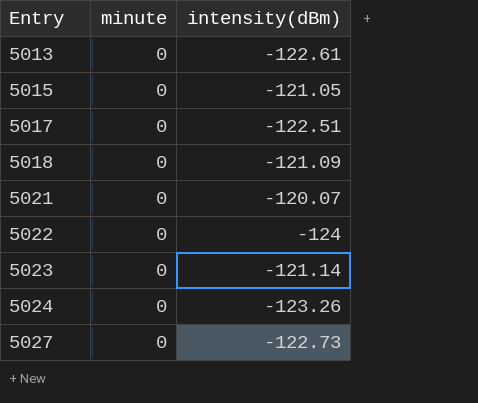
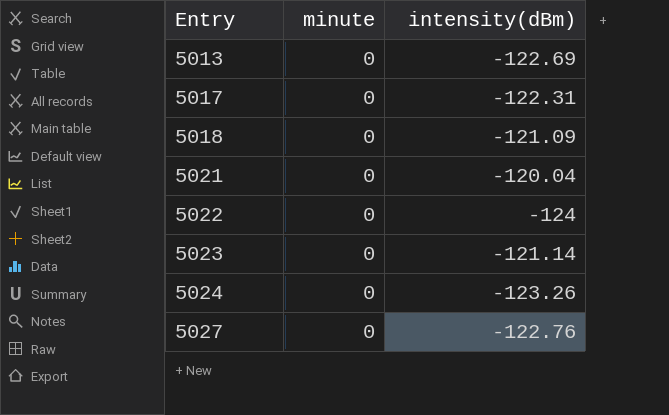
row 5015: 0 | -121.05 -> none
5013 | intensity(dBm): -122.61 -> -122.69
5017 | intensity(dBm): -122.51 -> -122.31
5021 | intensity(dBm): -120.07 -> -120.04
5027 | intensity(dBm): -122.73 -> -122.76

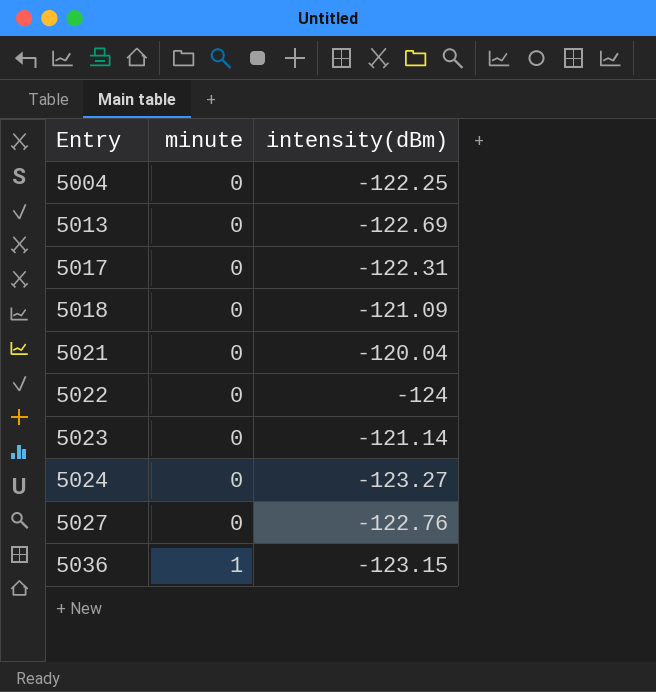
row 5004: none -> 0 | -122.25
5024 | intensity(dBm): -123.26 -> -123.27
row 5036: none -> 1 | -123.15

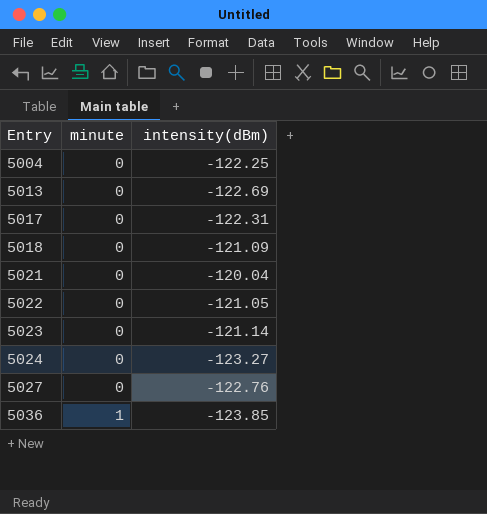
5022 | intensity(dBm): -124 -> -121.05
5036 | intensity(dBm): -123.15 -> -123.85

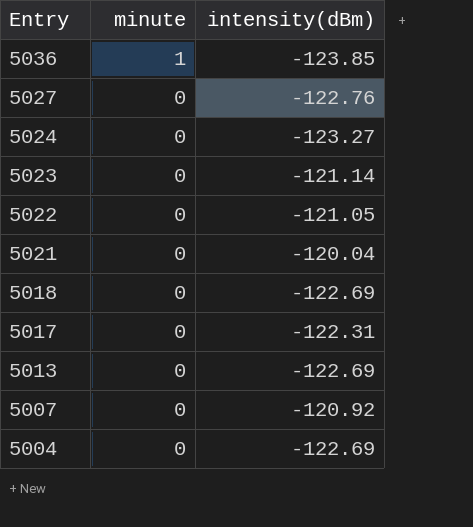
row order: Entry ascending -> Entry descending
5018 | intensity(dBm): -121.09 -> -122.69
row 5007: none -> 0 | -120.92
5004 | intensity(dBm): -122.25 -> -122.69

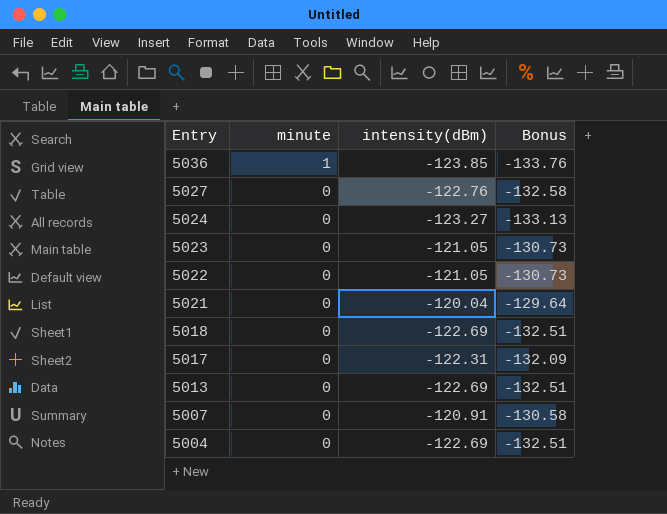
column Bonus | formula: none -> [intensity(dBm)] * 1.08
5023 | intensity(dBm): -121.14 -> -121.05
5007 | intensity(dBm): -120.92 -> -120.91

